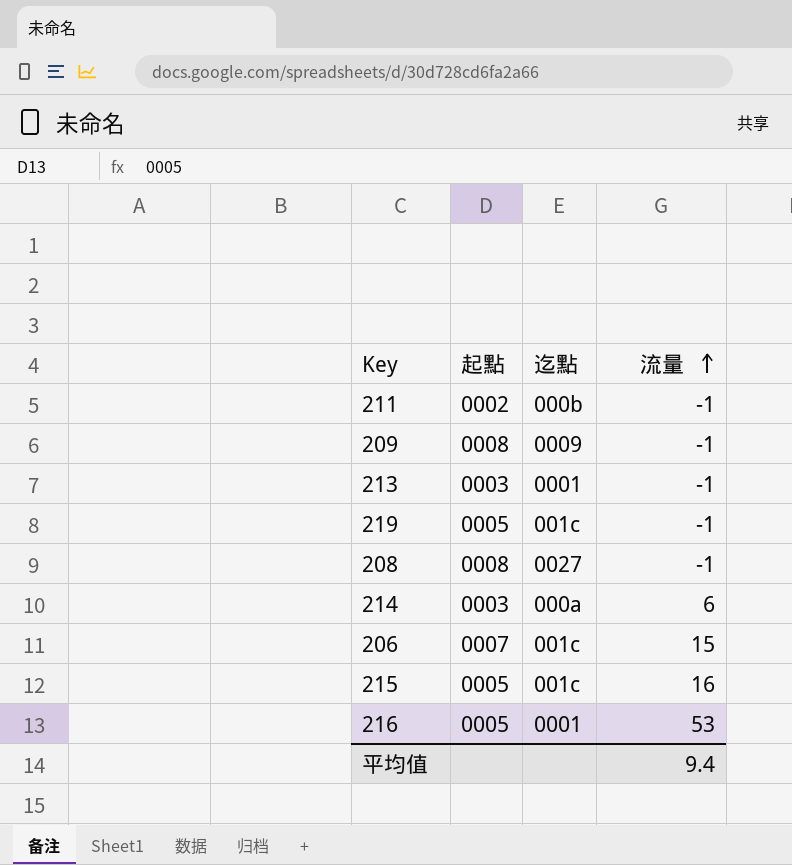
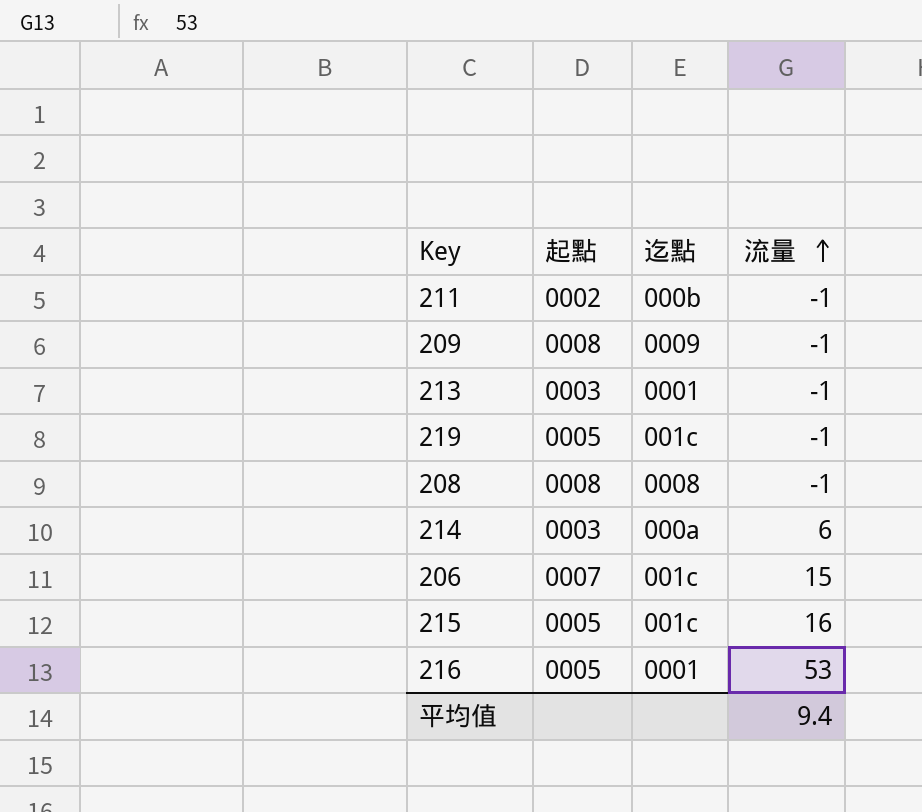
208 | 迄點: 0027 -> 0008

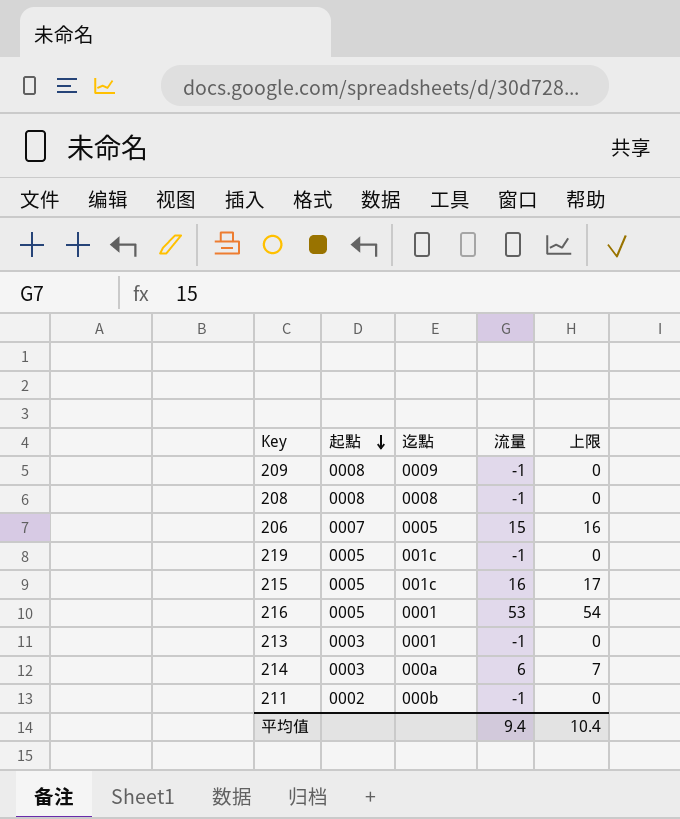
row order: 流量 ascending -> 起點 descending
column 上限 | formula: none -> [流量] + 1
206 | 迄點: 001c -> 0005

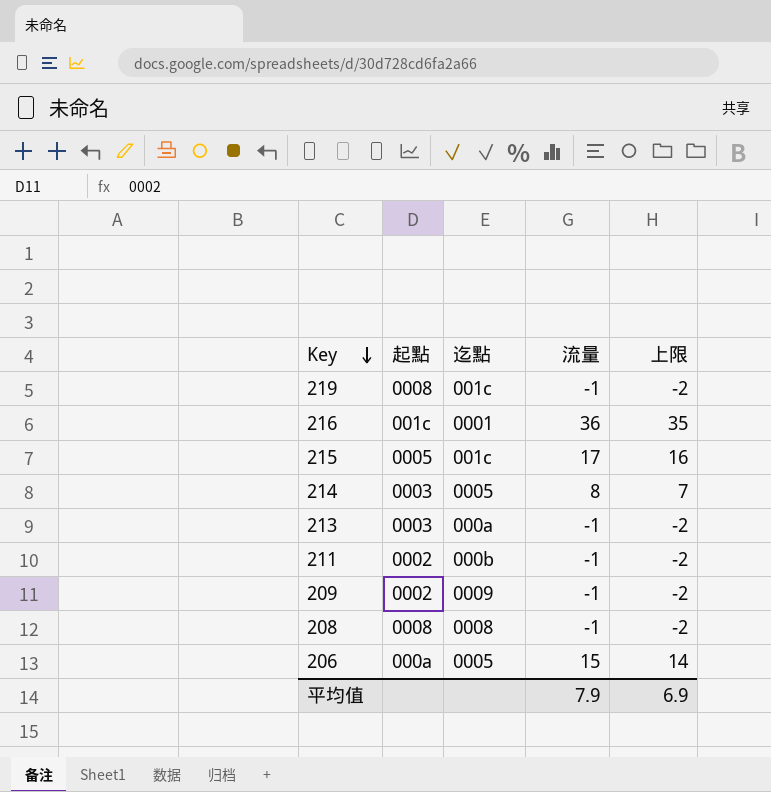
row order: 起點 descending -> Key descending
column 上限 | formula: [流量] + 1 -> [流量] - 1
219 | 起點: 0005 -> 0008
216 | 起點: 0005 -> 001c
216 | 流量: 53 -> 36
215 | 流量: 16 -> 17
214 | 迄點: 000a -> 0005
214 | 流量: 6 -> 8
213 | 迄點: 0001 -> 000a
209 | 起點: 0008 -> 0002
206 | 起點: 0007 -> 000a
平均值 | 流量: 9.4 -> 7.9
平均值 | 上限: 10.4 -> 6.9

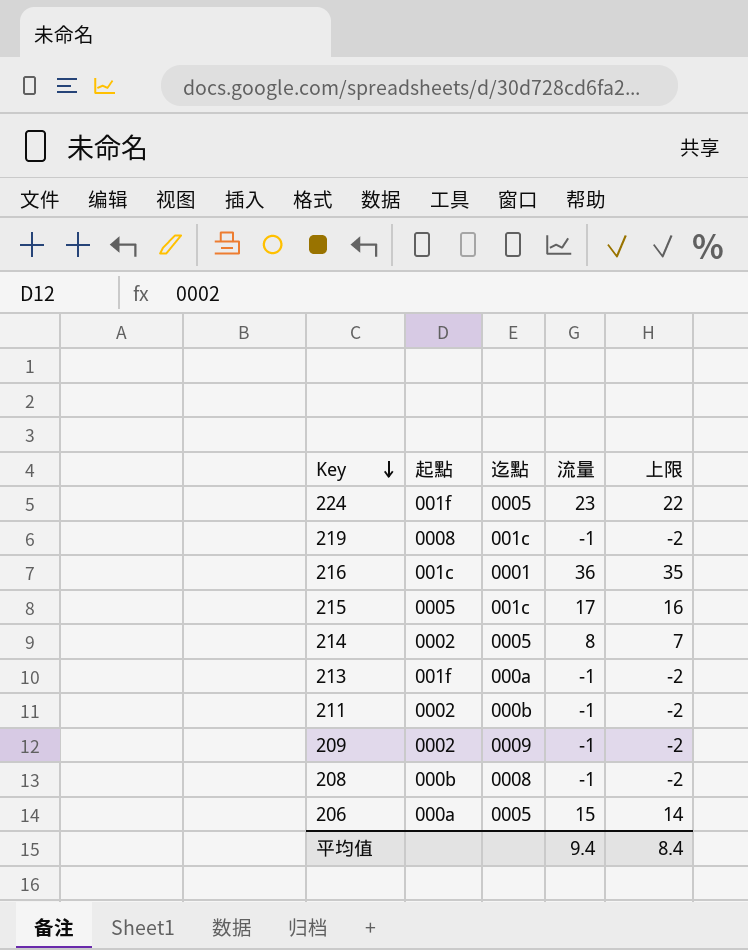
row 224: none -> 001f | 0005 | 23 | 22
214 | 起點: 0003 -> 0002
213 | 起點: 0003 -> 001f
208 | 起點: 0008 -> 000b
平均值 | 流量: 7.9 -> 9.4
平均值 | 上限: 6.9 -> 8.4

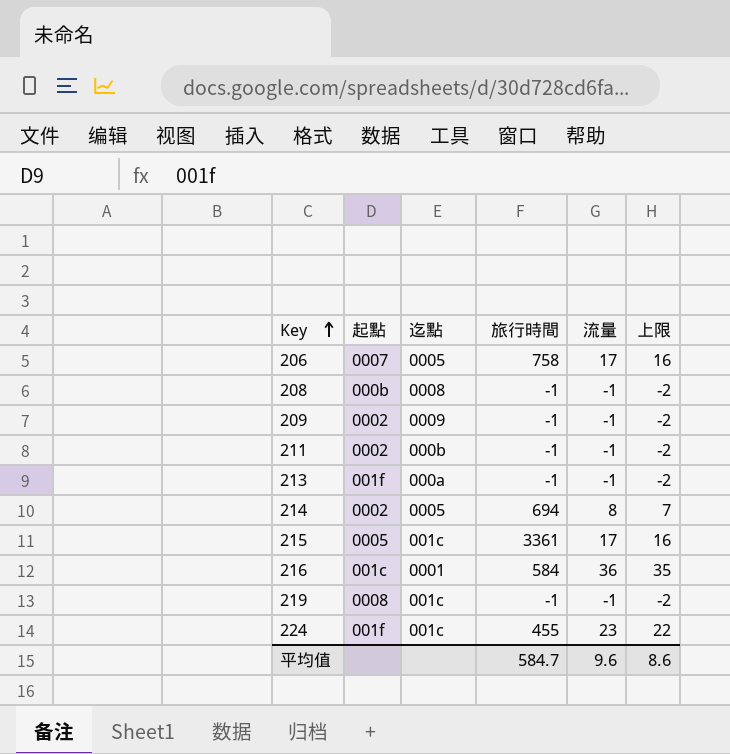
row order: Key descending -> Key ascending
column 旅行時間 | position: none -> 4
206 | 起點: 000a -> 0007
206 | 流量: 15 -> 17
206 | 上限: 14 -> 16
224 | 迄點: 0005 -> 001c
平均值 | 流量: 9.4 -> 9.6
平均值 | 上限: 8.4 -> 8.6

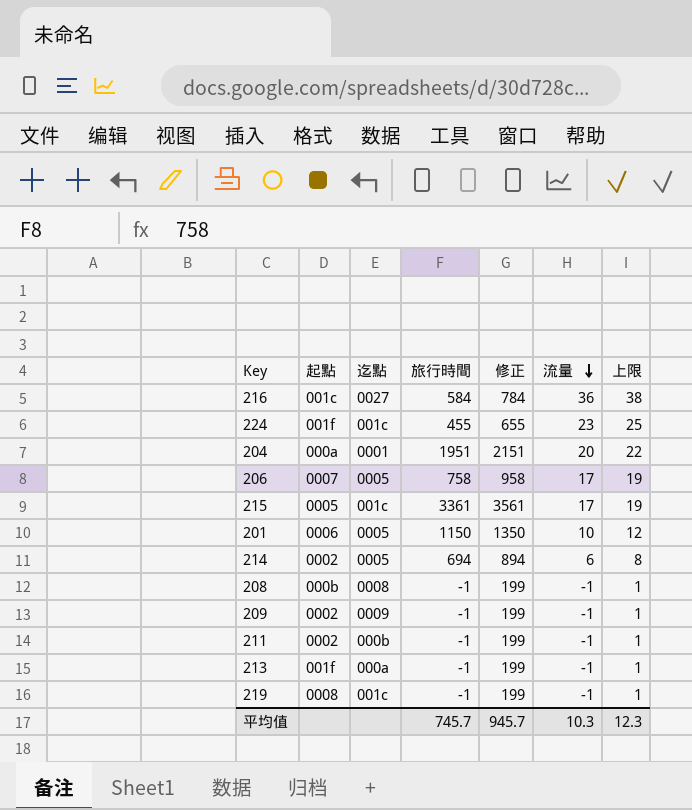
row order: Key ascending -> 流量 descending
column 修正 | formula: none -> [旅行時間] + 200
column 上限 | formula: [流量] - 1 -> [流量] + 2
216 | 迄點: 0001 -> 0027
row 204: none -> 000a | 0001 | 1951 | 2151 | 20 | 22
row 201: none -> 0006 | 0005 | 1150 | 1350 | 10 | 12
214 | 流量: 8 -> 6
平均值 | 旅行時間: 584.7 -> 745.7
平均值 | 流量: 9.6 -> 10.3
平均值 | 上限: 8.6 -> 12.3

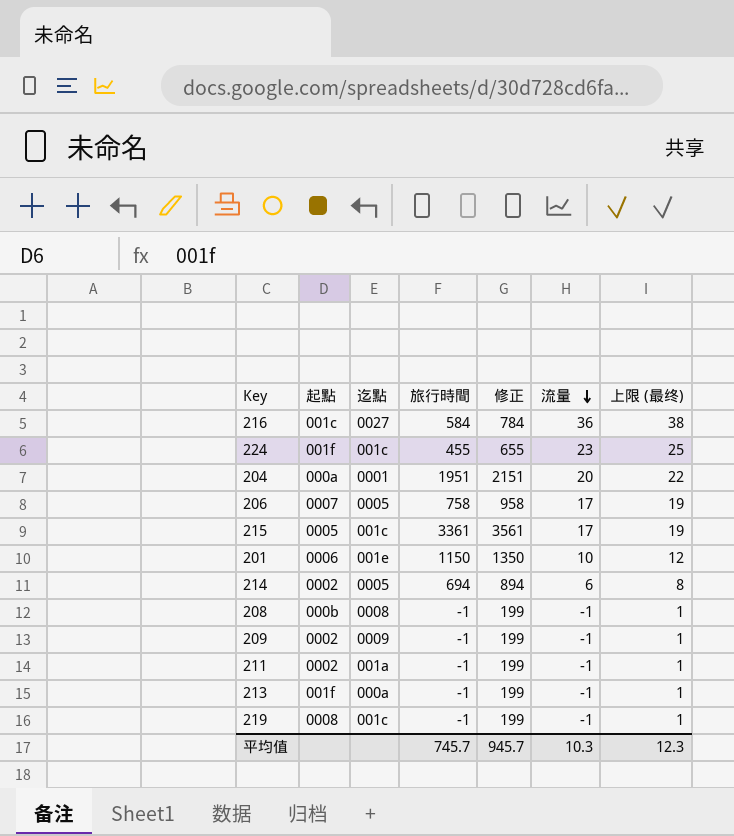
column name: 上限 -> 上限 (最终)
201 | 迄點: 0005 -> 001e
211 | 迄點: 000b -> 001a

